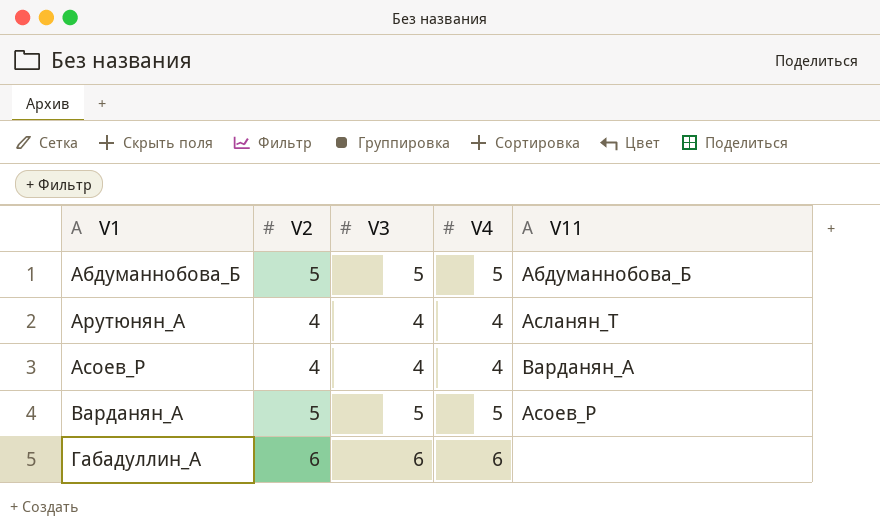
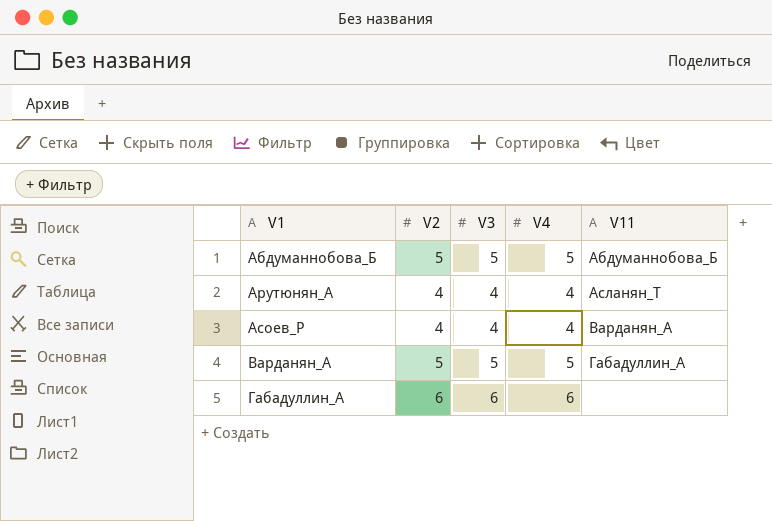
Варданян_А | V11: Асоев_Р -> Габадуллин_А

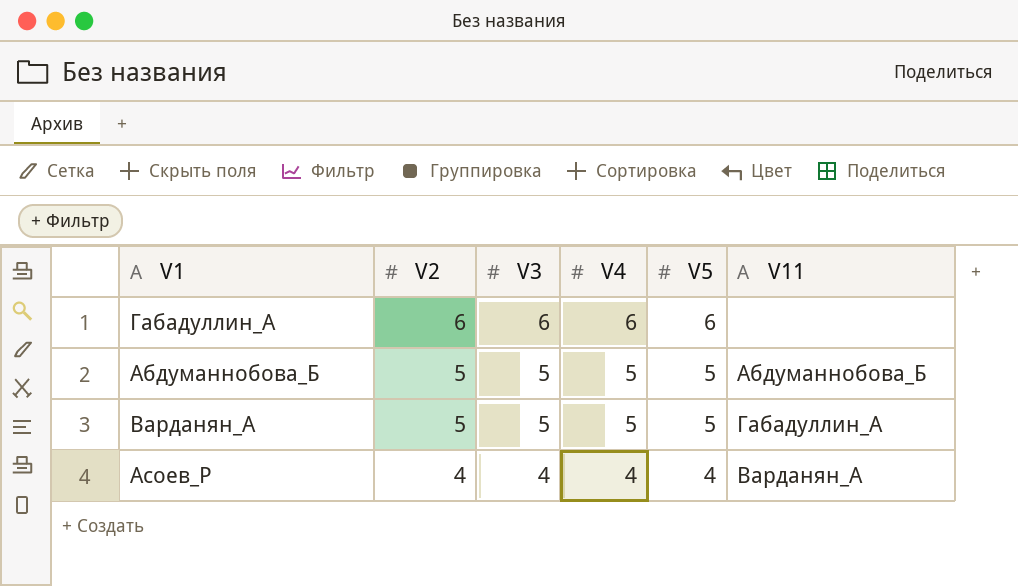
row order: V1 ascending -> V2 descending
column V5 | position: none -> 5
row Арутюнян_А: 4 | 4 | 4 | Асланян_Т -> none

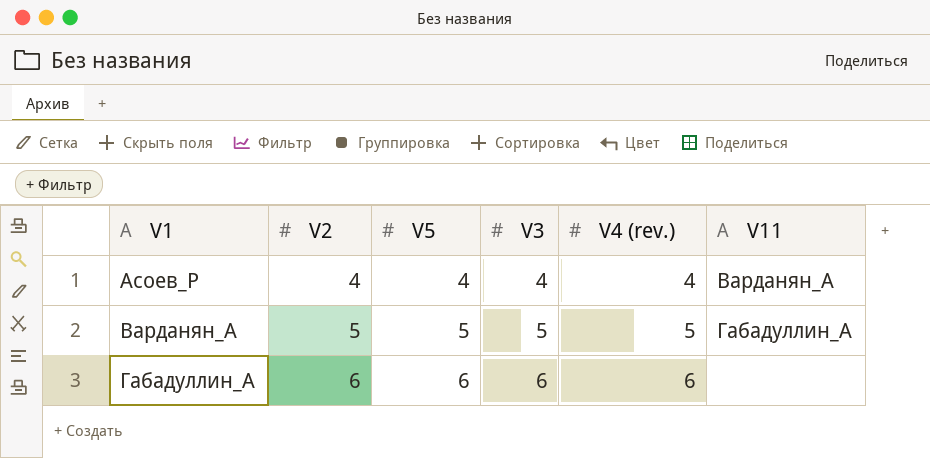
row order: V2 descending -> V1 ascending
column V5 | position: 5 -> 3
column name: V4 -> V4 (rev.)
row Абдуманнобова_Б: 5 | 5 | 5 | 5 | Абдуманнобова_Б -> none

